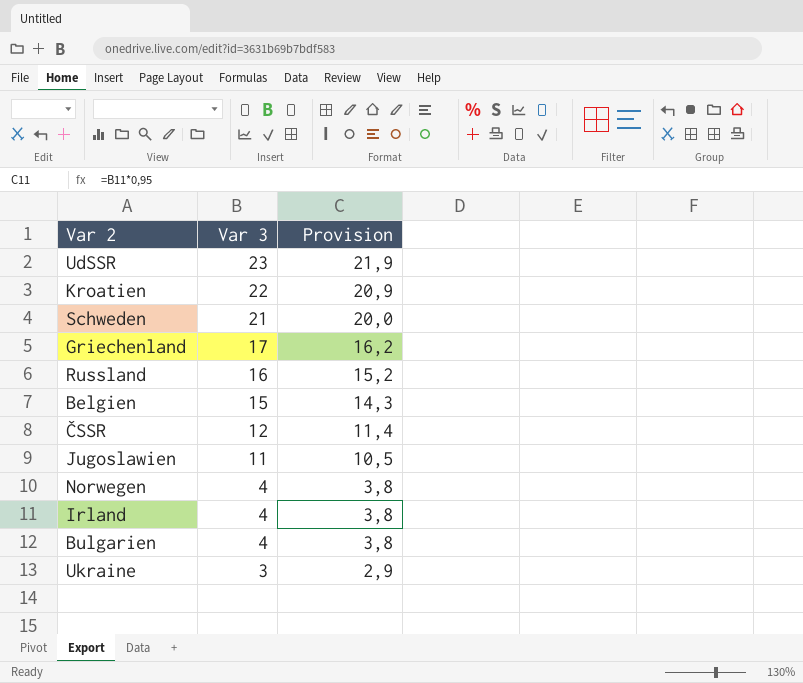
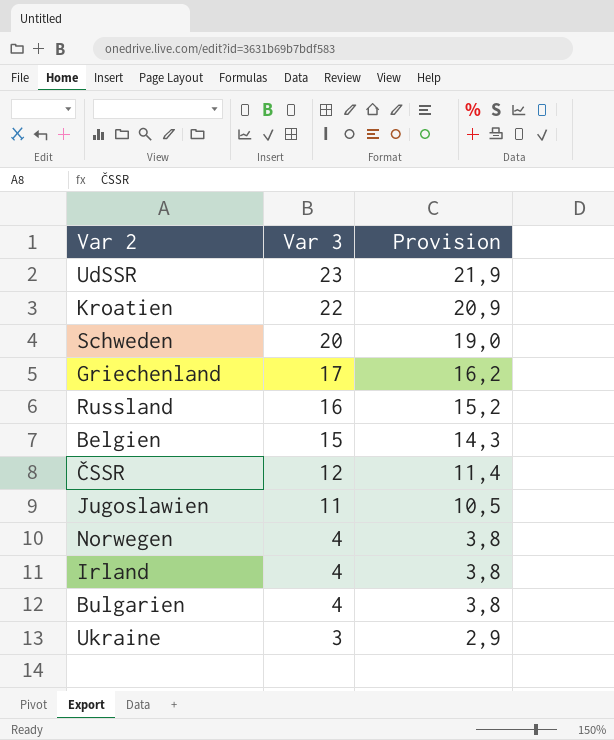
Schweden | Var 3: 21 -> 20
Schweden | Provision: 20,0 -> 19,0

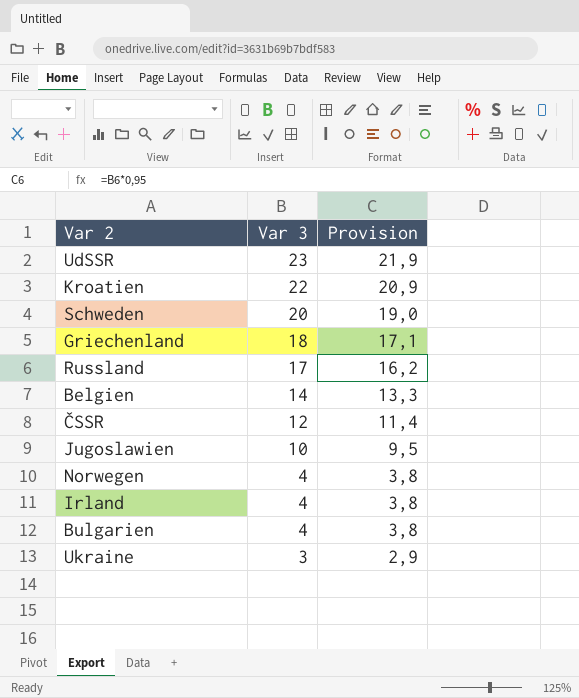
Griechenland | Var 3: 17 -> 18
Griechenland | Provision: 16,2 -> 17,1
Russland | Var 3: 16 -> 17
Russland | Provision: 15,2 -> 16,2
Belgien | Var 3: 15 -> 14
Belgien | Provision: 14,3 -> 13,3
Jugoslawien | Var 3: 11 -> 10
Jugoslawien | Provision: 10,5 -> 9,5

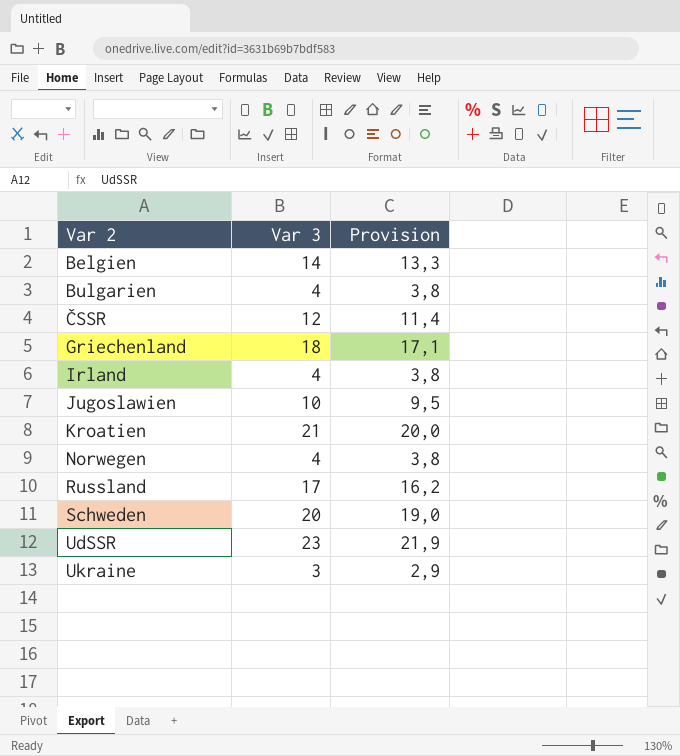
row order: Var 3 descending -> Var 2 ascending
Kroatien | Var 3: 22 -> 21
Kroatien | Provision: 20,9 -> 20,0

